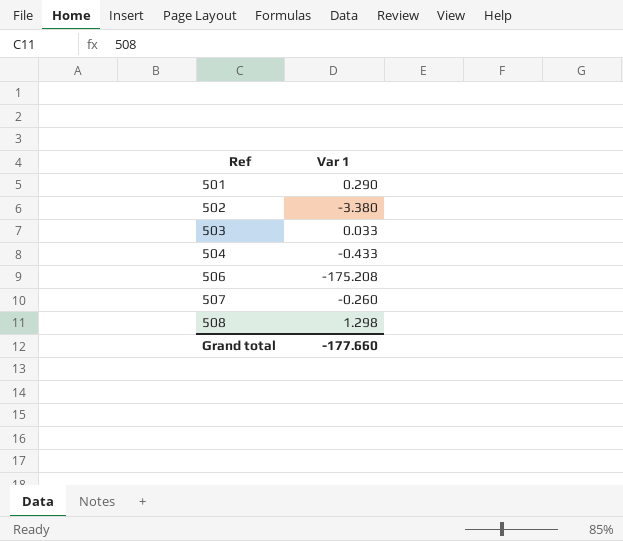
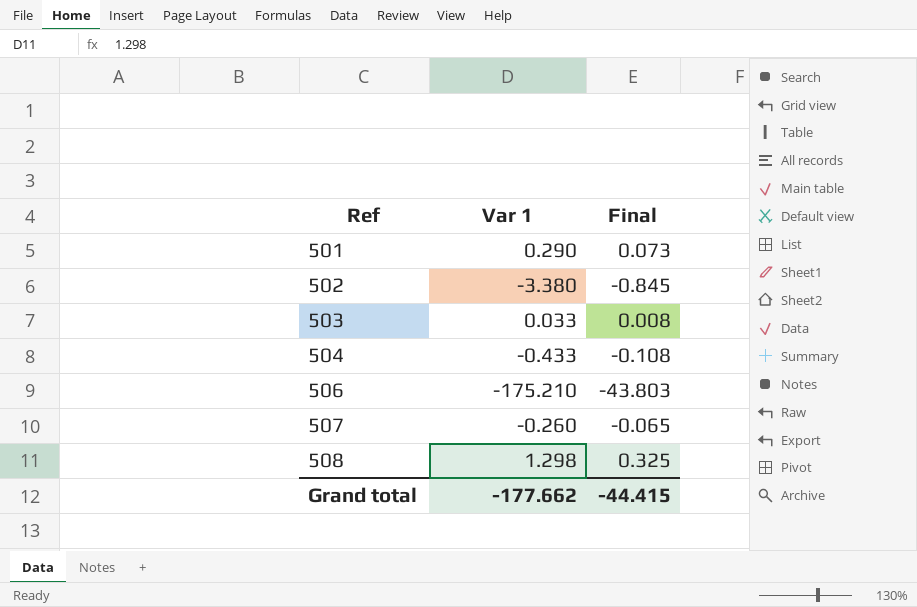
column Final | formula: none -> [Var 1] * 0.25
506 | Var 1: -175.208 -> -175.210
Grand total | Var 1: -177.660 -> -177.662

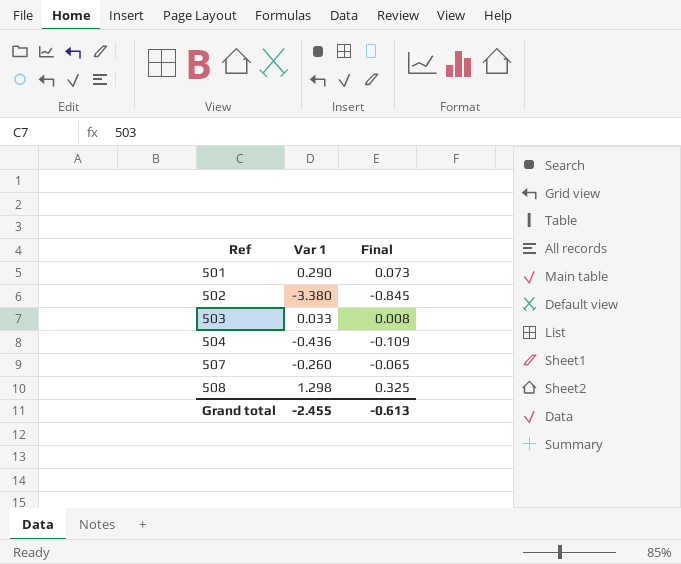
row 506: -175.210 | -43.803 -> none
504 | Var 1: -0.433 -> -0.436
504 | Final: -0.108 -> -0.109
Grand total | Var 1: -177.662 -> -2.455
Grand total | Final: -44.415 -> -0.613

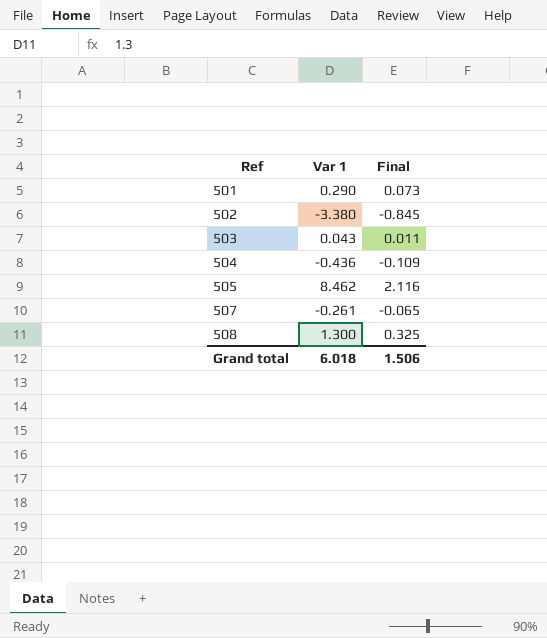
503 | Var 1: 0.033 -> 0.043
503 | Final: 0.008 -> 0.011
row 505: none -> 8.462 | 2.116
507 | Var 1: -0.260 -> -0.261
508 | Var 1: 1.298 -> 1.300
Grand total | Var 1: -2.455 -> 6.018
Grand total | Final: -0.613 -> 1.506

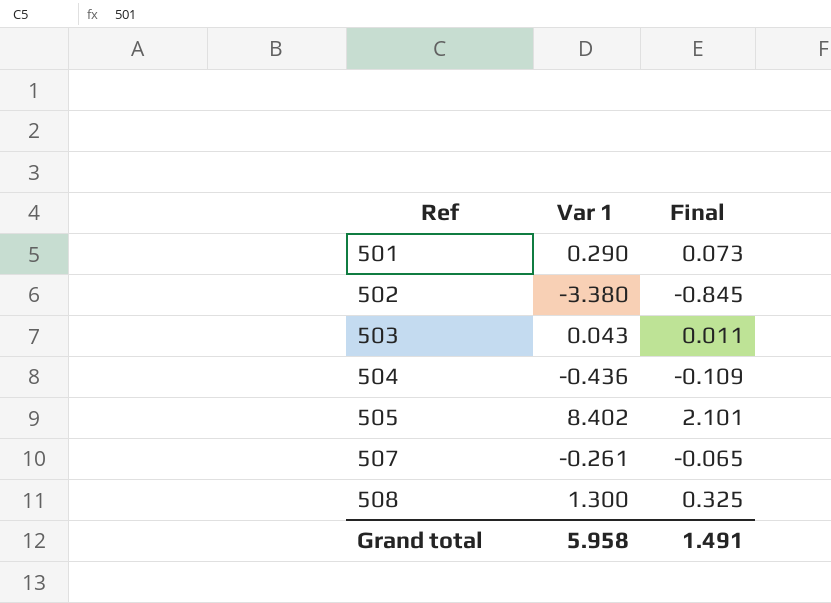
505 | Var 1: 8.462 -> 8.402
505 | Final: 2.116 -> 2.101
Grand total | Var 1: 6.018 -> 5.958
Grand total | Final: 1.506 -> 1.491

